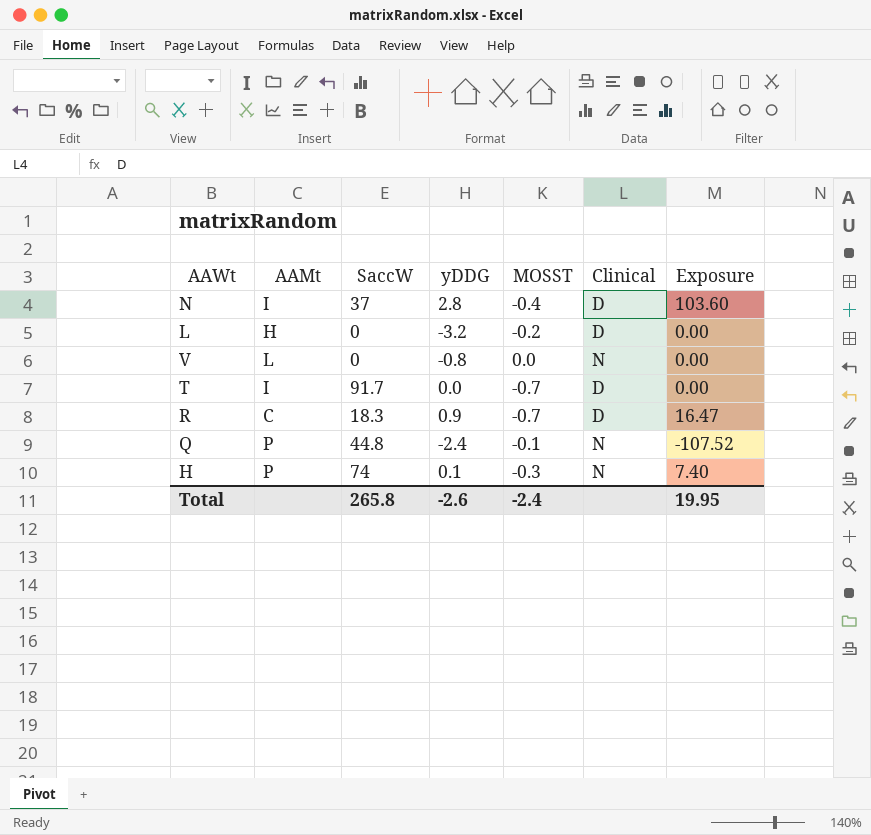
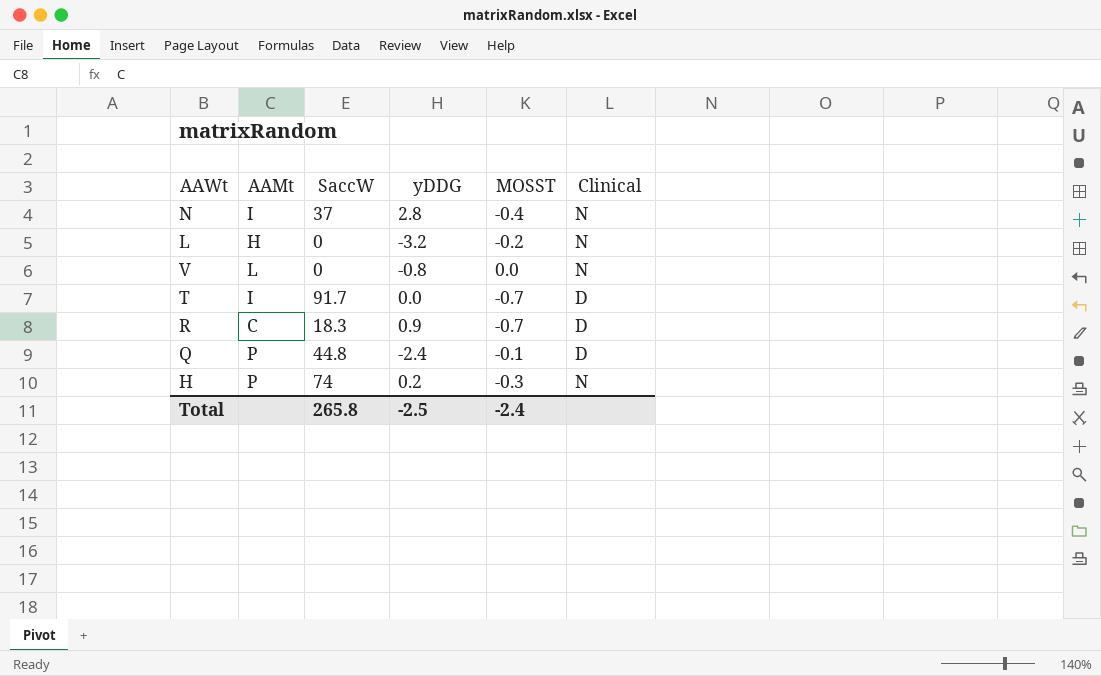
column Exposure | formula: [SaccW] * [yDDG] -> none
N | Clinical: D -> N
L | Clinical: D -> N
Q | Clinical: N -> D
H | yDDG: 0.1 -> 0.2
Total | yDDG: -2.6 -> -2.5

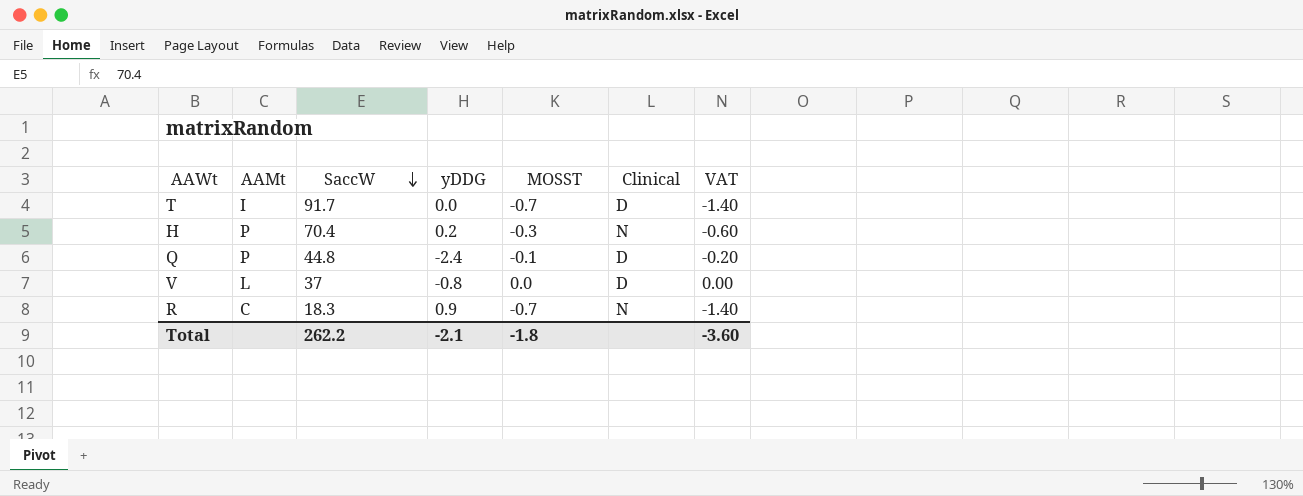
row order: none -> SaccW descending
column VAT | formula: none -> [MOSST] * 2
row N: I | 37 | 2.8 | -0.4 | N -> none
row L: H | 0 | -3.2 | -0.2 | N -> none
H | SaccW: 74 -> 70.4
V | SaccW: 0 -> 37
V | Clinical: N -> D
R | Clinical: D -> N
Total | SaccW: 265.8 -> 262.2
Total | yDDG: -2.5 -> -2.1
Total | MOSST: -2.4 -> -1.8

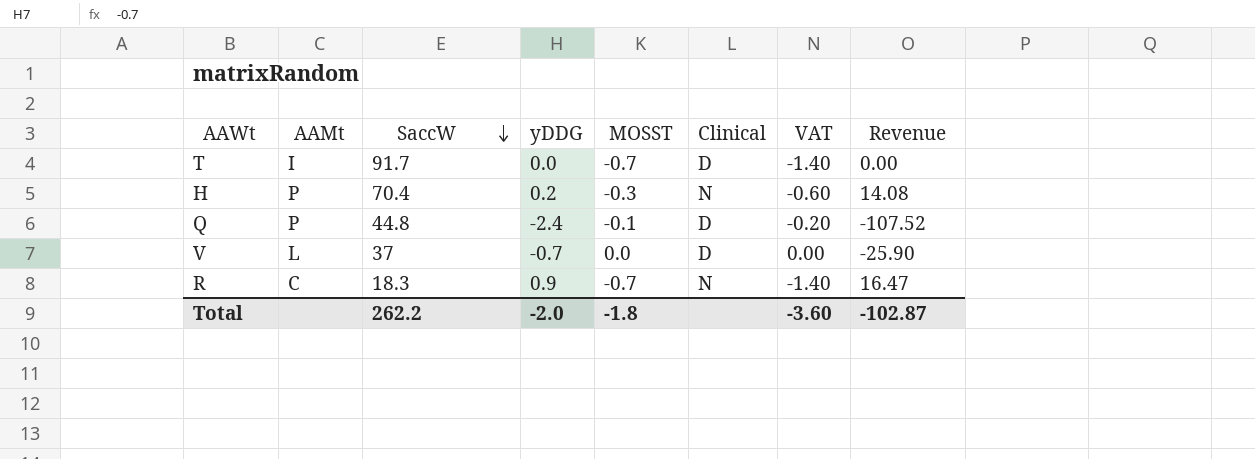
column Revenue | formula: none -> [SaccW] * [yDDG]
V | yDDG: -0.8 -> -0.7
Total | yDDG: -2.1 -> -2.0

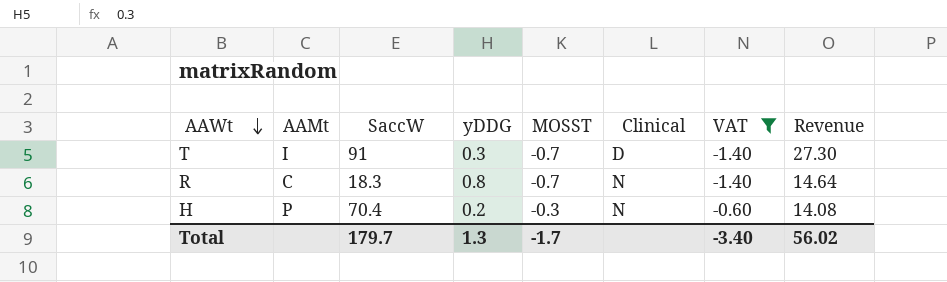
filter: none -> VAT <= -0.60
row order: SaccW descending -> AAWt descending
T | SaccW: 91.7 -> 91
T | yDDG: 0.0 -> 0.3
T | Revenue: 0.00 -> 27.30
R | yDDG: 0.9 -> 0.8
R | Revenue: 16.47 -> 14.64
Total | SaccW: 262.2 -> 179.7
Total | yDDG: -2.0 -> 1.3
Total | MOSST: -1.8 -> -1.7
Total | VAT: -3.60 -> -3.40
Total | Revenue: -102.87 -> 56.02

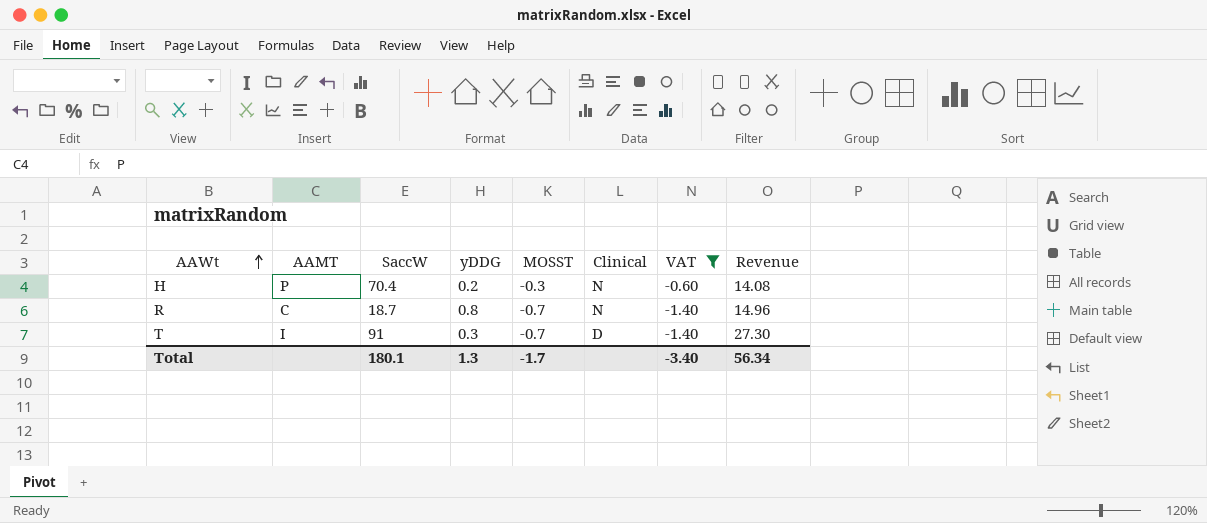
row order: AAWt descending -> AAWt ascending
column name: AAMt -> AAMT
R | SaccW: 18.3 -> 18.7
R | Revenue: 14.64 -> 14.96
Total | SaccW: 179.7 -> 180.1
Total | Revenue: 56.02 -> 56.34

